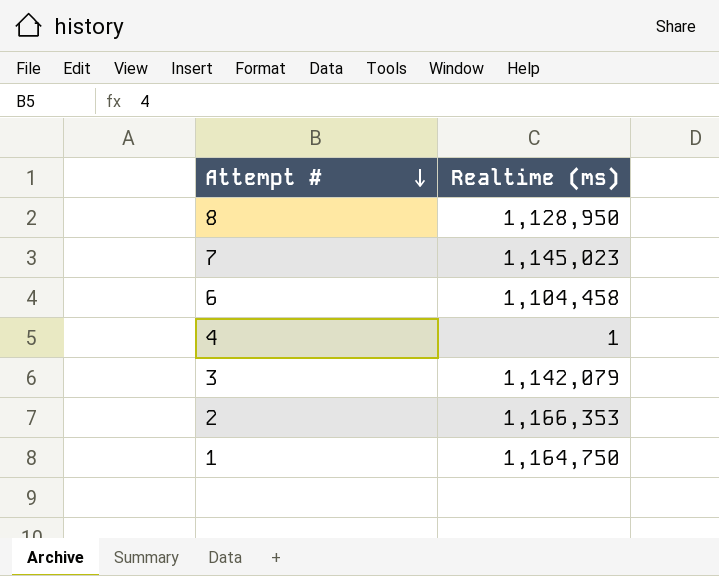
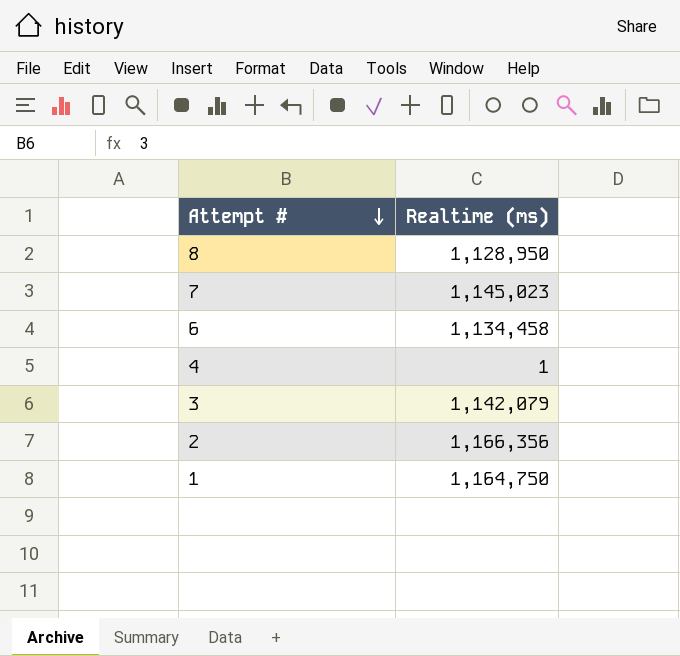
6 | Realtime (ms): 1,104,458 -> 1,134,458
2 | Realtime (ms): 1,166,353 -> 1,166,356

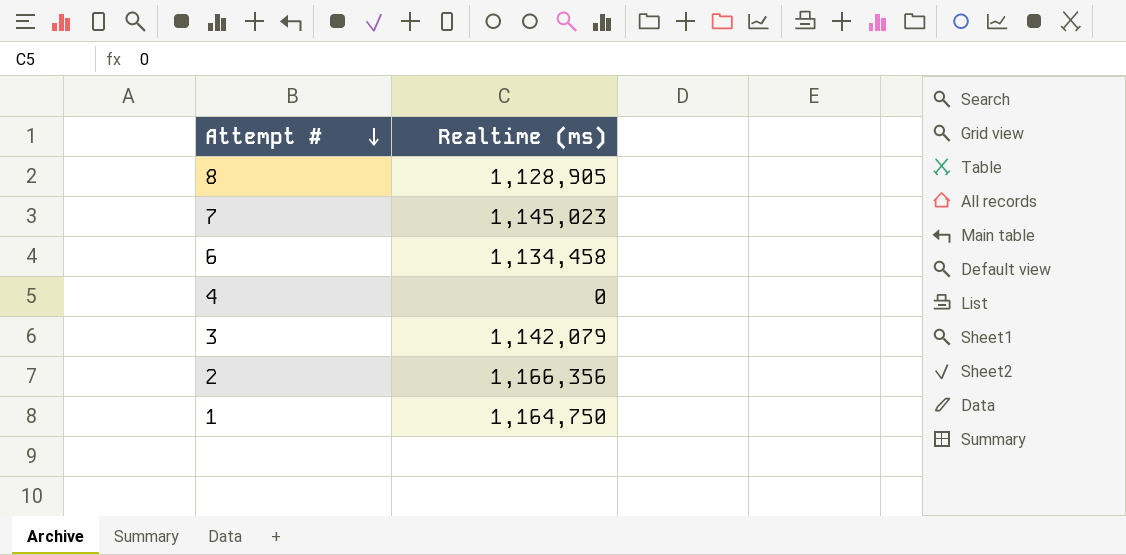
8 | Realtime (ms): 1,128,950 -> 1,128,905
4 | Realtime (ms): 1 -> 0

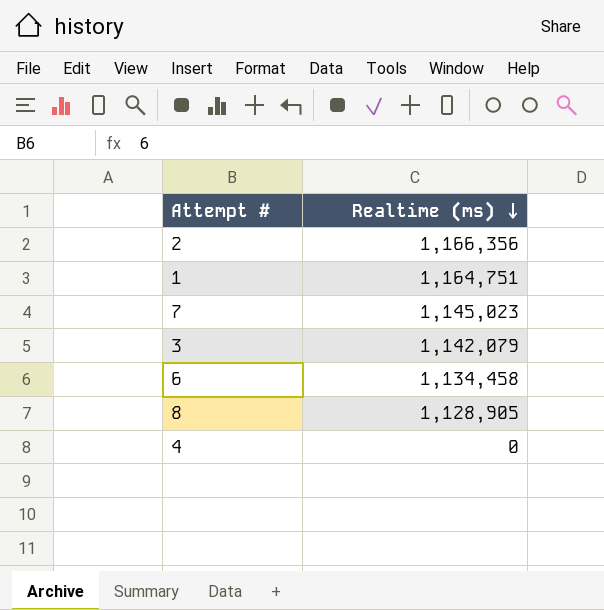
row order: Attempt # descending -> Realtime (ms) descending
1 | Realtime (ms): 1,164,750 -> 1,164,751

